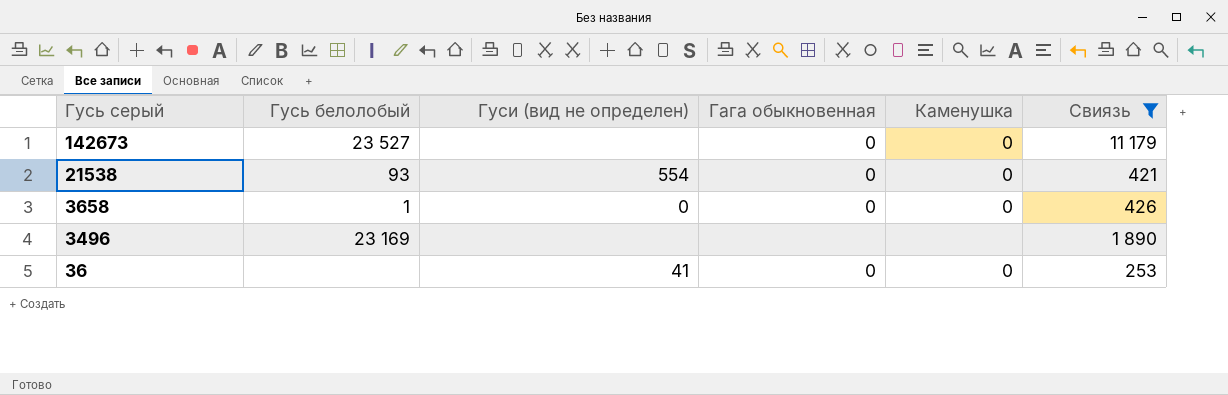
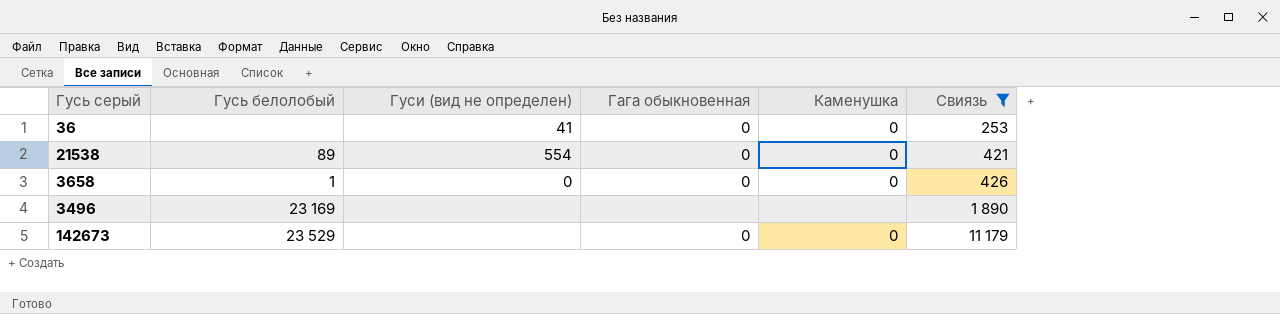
row order: Гусь серый descending -> Свиязь ascending
21538 | Гусь белолобый: 93 -> 89
142673 | Гусь белолобый: 23 527 -> 23 529

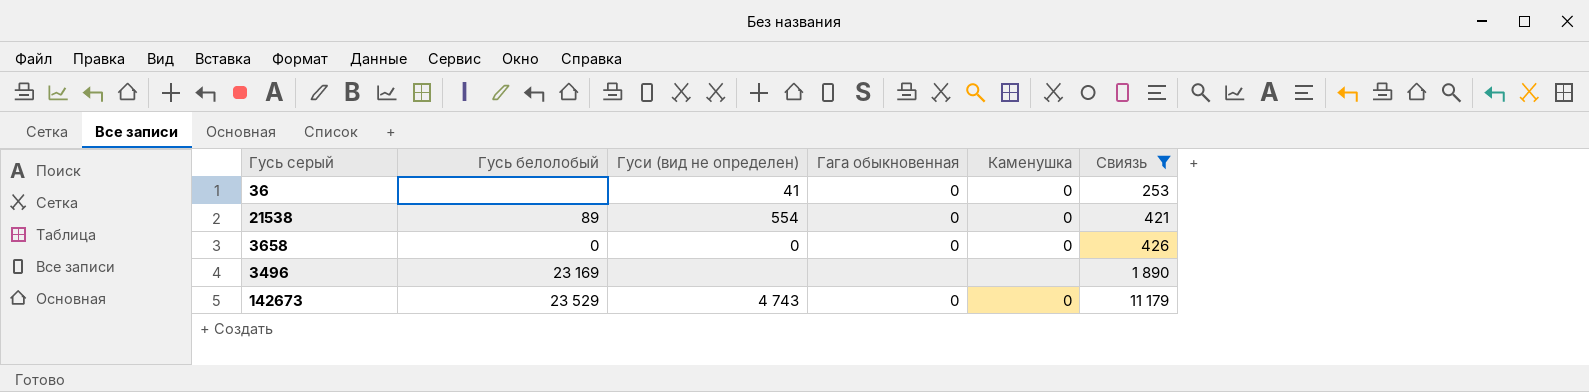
3658 | Гусь белолобый: 1 -> 0
142673 | Гуси (вид не определен): none -> 4 743

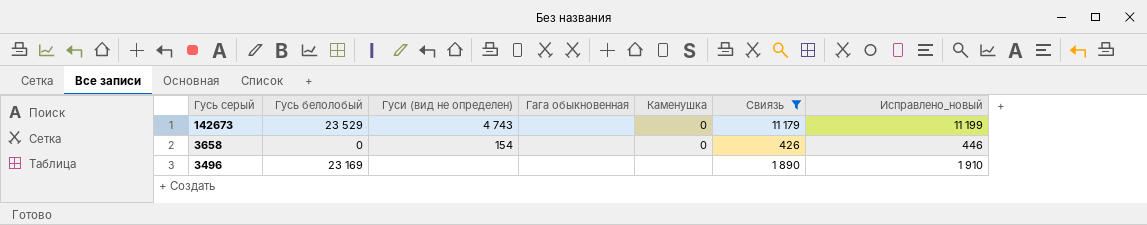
row order: Свиязь ascending -> Гусь серый descending
column Исправлено_новый | formula: none -> [Свиязь] + 20
row 36: none | 41 | 0 | 0 | 253 -> none
row 21538: 89 | 554 | 0 | 0 | 421 -> none
142673 | Гага обыкновенная: 0 -> none
3658 | Гуси (вид не определен): 0 -> 154
3658 | Гага обыкновенная: 0 -> none

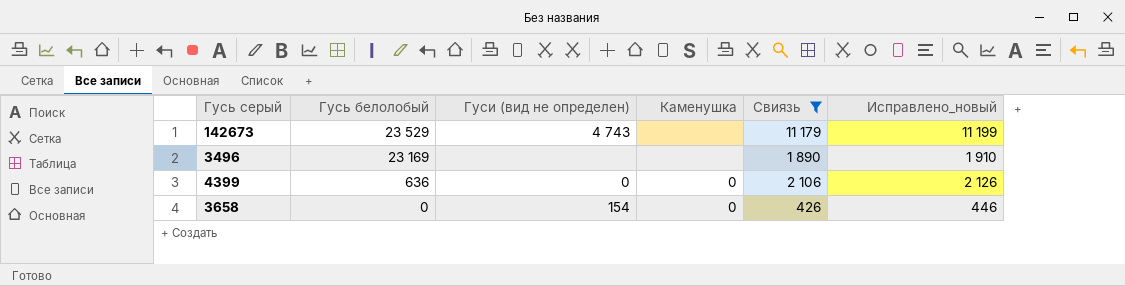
row order: Гусь серый descending -> Гусь белолобый descending
column Гага обыкновенная | position: 4 -> none
142673 | Каменушка: 0 -> none
row 4399: none -> 636 | 0 | 0 | 2 106 | 2 126

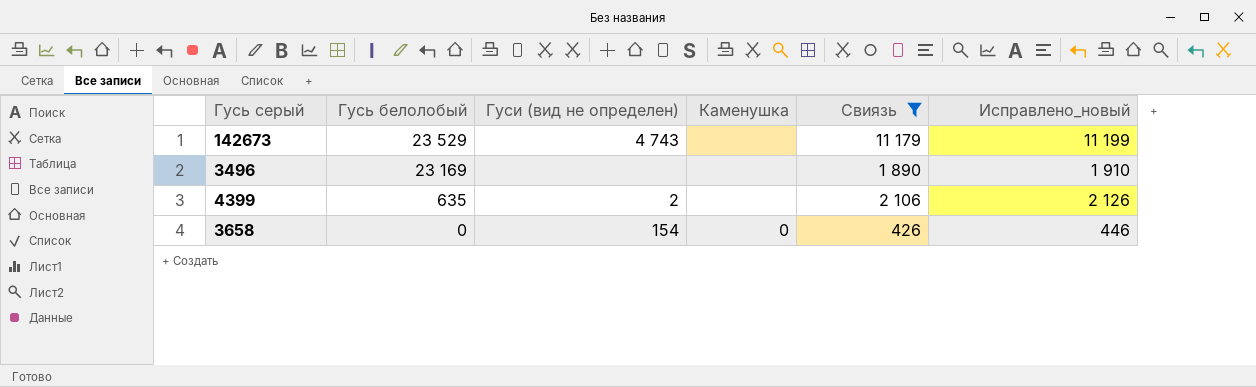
4399 | Гусь белолобый: 636 -> 635
4399 | Гуси (вид не определен): 0 -> 2
4399 | Каменушка: 0 -> none

